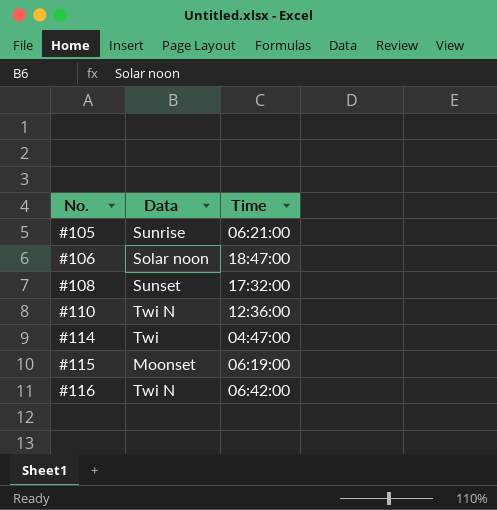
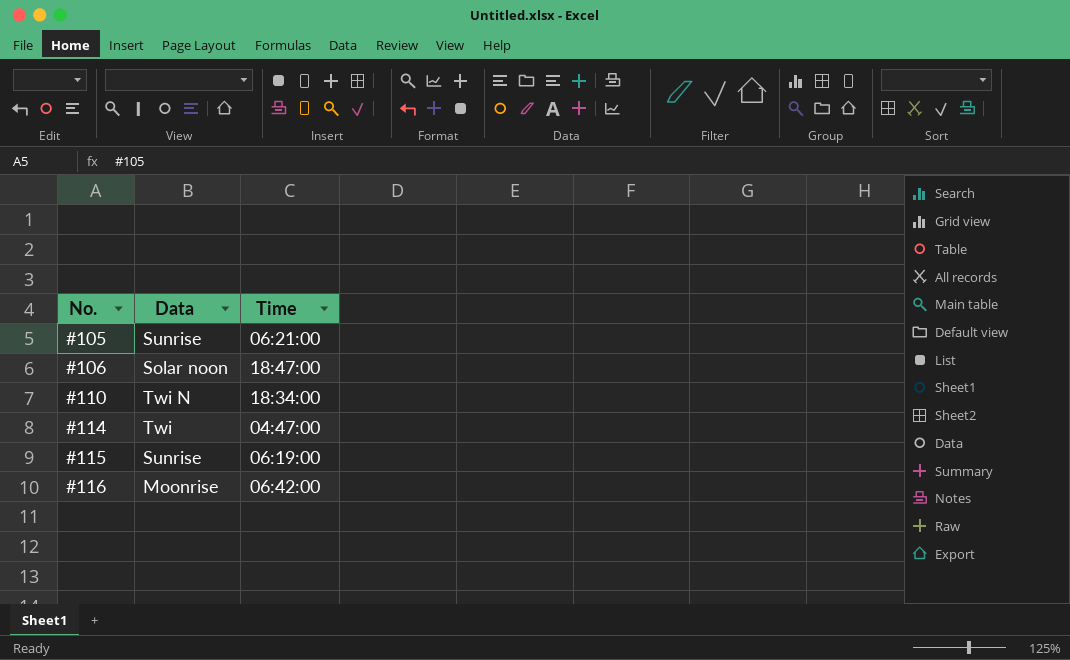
row #108: Sunset | 17:32:00 -> none
#110 | Time: 12:36:00 -> 18:34:00
#115 | Data: Moonset -> Sunrise
#116 | Data: Twi N -> Moonrise

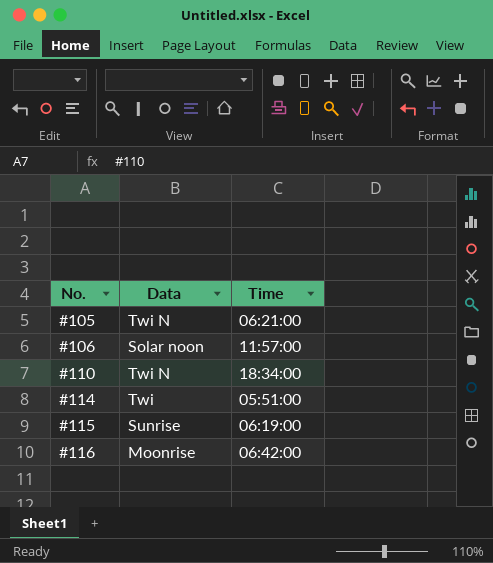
#105 | Data: Sunrise -> Twi N
#106 | Time: 18:47:00 -> 11:57:00
#114 | Time: 04:47:00 -> 05:51:00

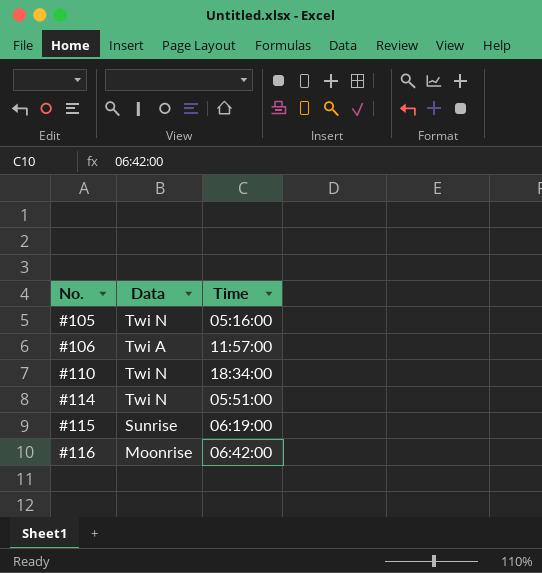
#105 | Time: 06:21:00 -> 05:16:00
#106 | Data: Solar noon -> Twi A
#114 | Data: Twi -> Twi N

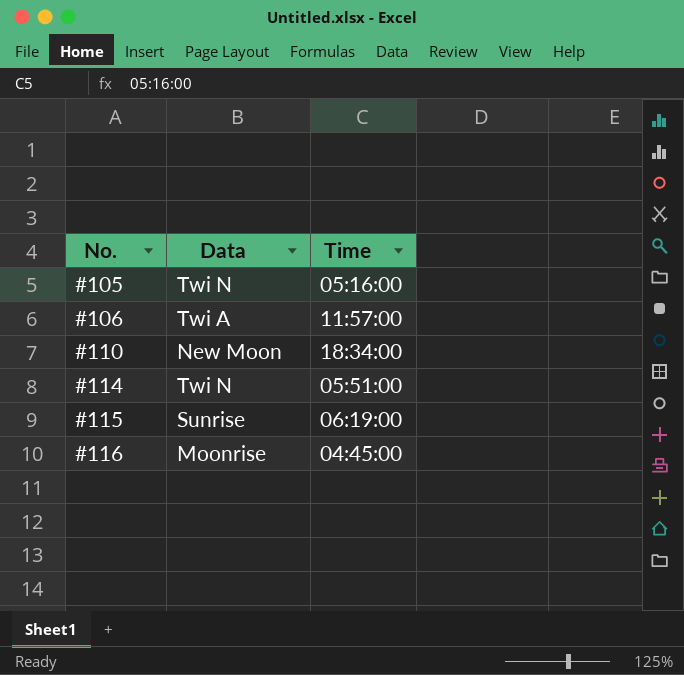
#110 | Data: Twi N -> New Moon
#116 | Time: 06:42:00 -> 04:45:00

